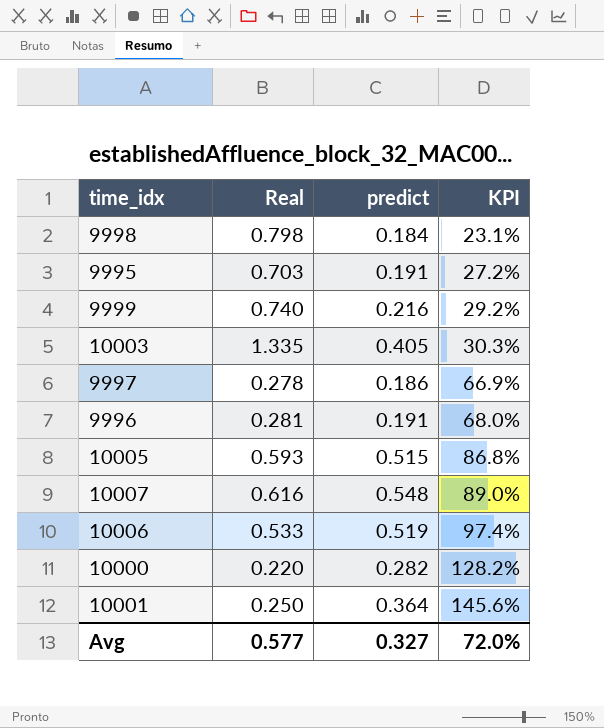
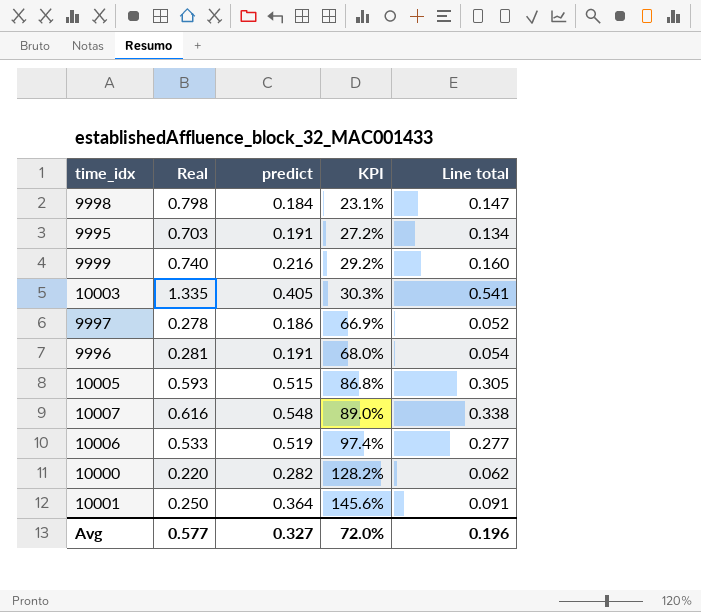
column Line total | formula: none -> [Real] * [predict]

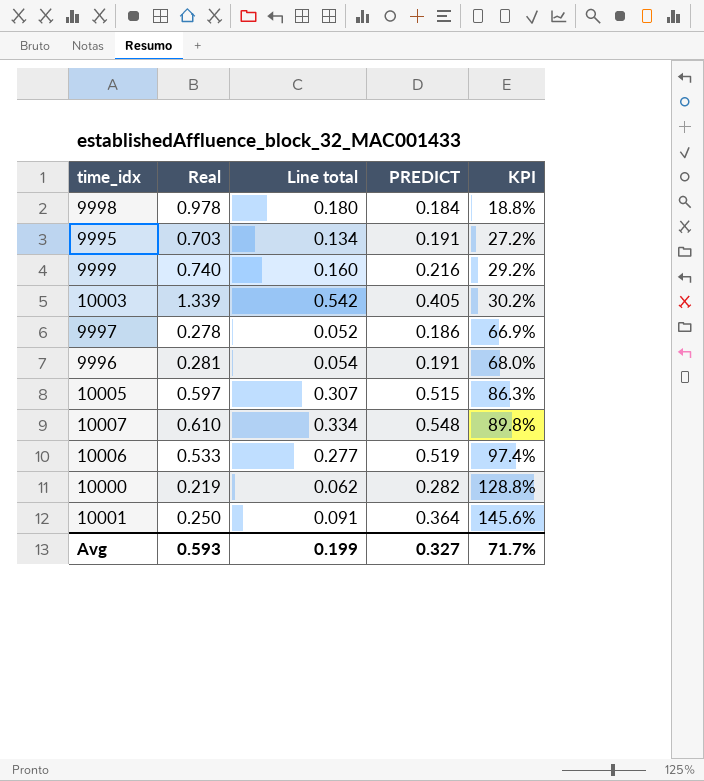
column Line total | position: 5 -> 3
column name: predict -> PREDICT
9998 | Real: 0.798 -> 0.978
9998 | Line total: 0.147 -> 0.180
9998 | KPI: 23.1% -> 18.8%
10003 | Real: 1.335 -> 1.339
10003 | Line total: 0.541 -> 0.542
10003 | KPI: 30.3% -> 30.2%
10005 | Real: 0.593 -> 0.597
10005 | Line total: 0.305 -> 0.307
10005 | KPI: 86.8% -> 86.3%
10007 | Real: 0.616 -> 0.610
10007 | Line total: 0.338 -> 0.334
10007 | KPI: 89.0% -> 89.8%
10000 | Real: 0.220 -> 0.219
10000 | KPI: 128.2% -> 128.8%
Avg | Real: 0.577 -> 0.593
Avg | Line total: 0.196 -> 0.199
Avg | KPI: 72.0% -> 71.7%

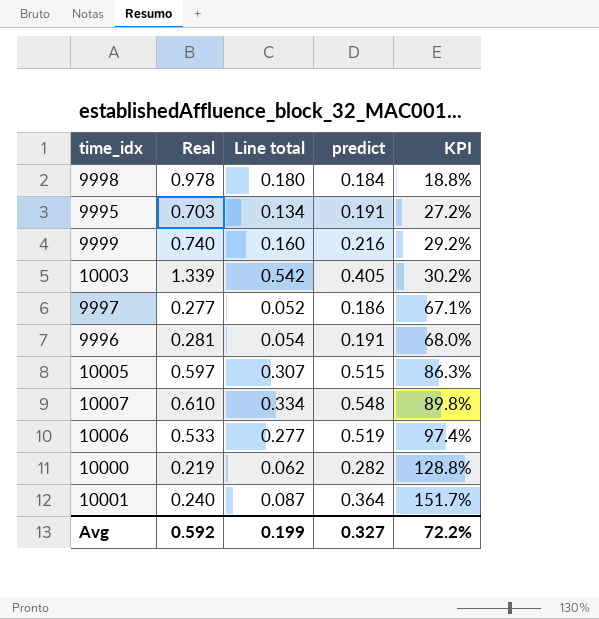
column name: PREDICT -> predict
9997 | Real: 0.278 -> 0.277
9997 | KPI: 66.9% -> 67.1%
10001 | Real: 0.250 -> 0.240
10001 | Line total: 0.091 -> 0.087
10001 | KPI: 145.6% -> 151.7%
Avg | Real: 0.593 -> 0.592
Avg | KPI: 71.7% -> 72.2%

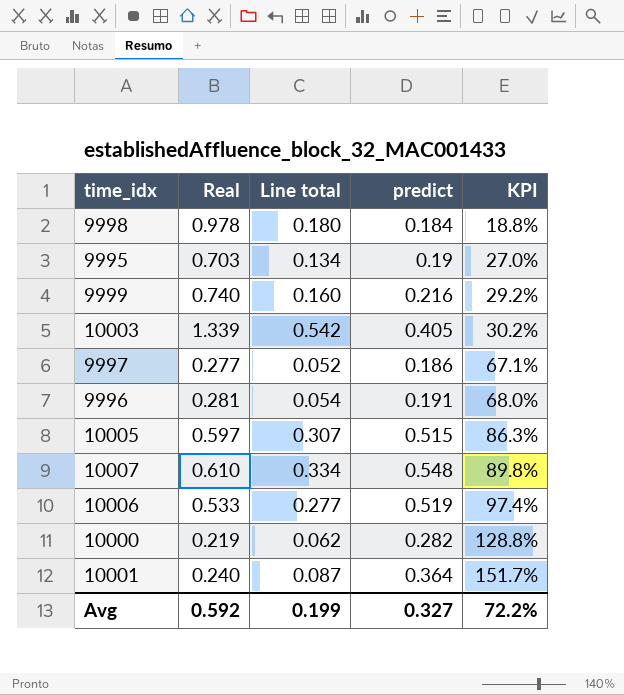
9995 | predict: 0.191 -> 0.19
9995 | KPI: 27.2% -> 27.0%

